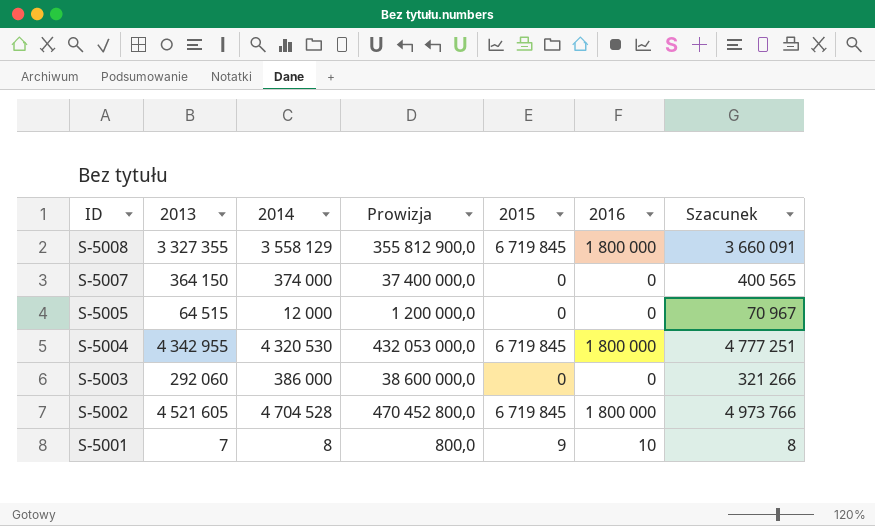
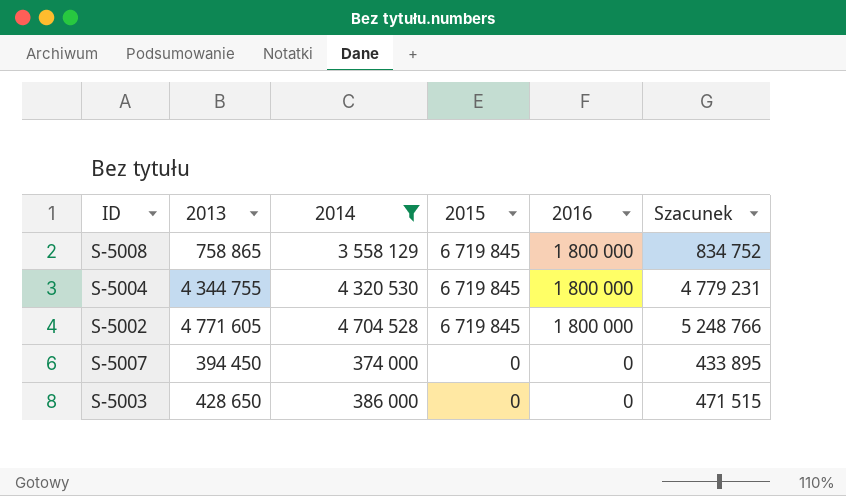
filter: none -> 2014 >= 374 000
row order: ID descending -> 2015 descending
column Prowizja | formula: [2014] * 100 -> none
S-5008 | 2013: 3 327 355 -> 758 865
S-5008 | Szacunek: 3 660 091 -> 834 752
S-5004 | 2013: 4 342 955 -> 4 344 755
S-5004 | Szacunek: 4 777 251 -> 4 779 231
S-5002 | 2013: 4 521 605 -> 4 771 605
S-5002 | Szacunek: 4 973 766 -> 5 248 766
S-5007 | 2013: 364 150 -> 394 450
S-5007 | Szacunek: 400 565 -> 433 895
S-5003 | 2013: 292 060 -> 428 650
S-5003 | Szacunek: 321 266 -> 471 515

